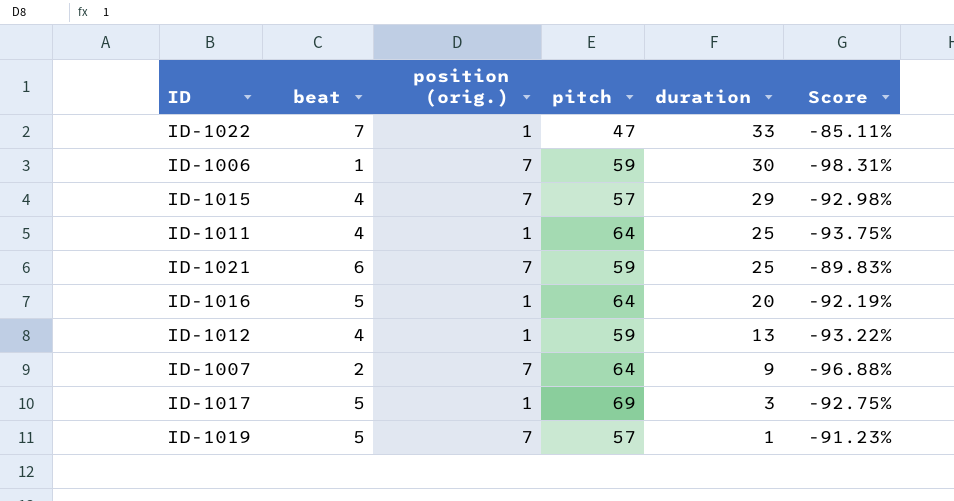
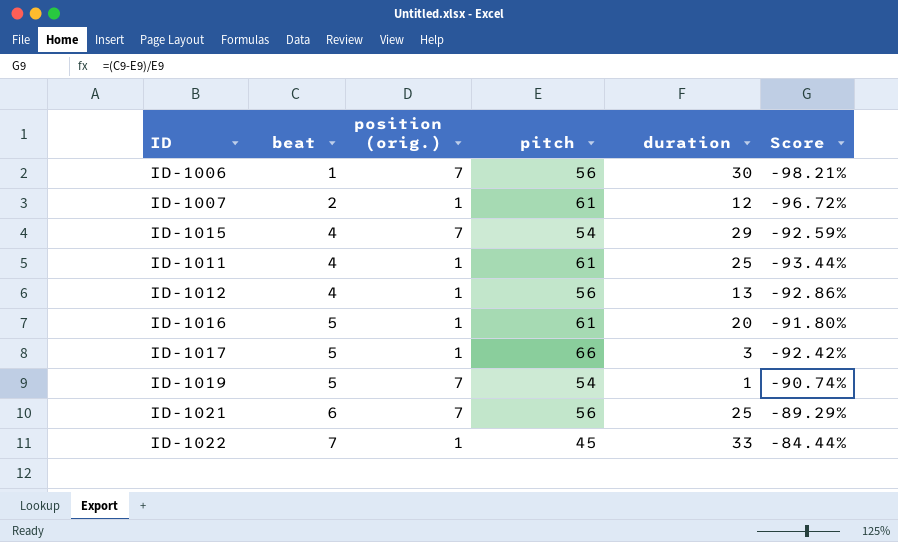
row order: duration descending -> beat ascending
ID-1006 | pitch: 59 -> 56
ID-1006 | Score: -98.31% -> -98.21%
ID-1007 | position (orig.): 7 -> 1
ID-1007 | pitch: 64 -> 61
ID-1007 | duration: 9 -> 12
ID-1007 | Score: -96.88% -> -96.72%
ID-1015 | pitch: 57 -> 54
ID-1015 | Score: -92.98% -> -92.59%
ID-1011 | pitch: 64 -> 61
ID-1011 | Score: -93.75% -> -93.44%
ID-1012 | pitch: 59 -> 56
ID-1012 | Score: -93.22% -> -92.86%
ID-1016 | pitch: 64 -> 61
ID-1016 | Score: -92.19% -> -91.80%
ID-1017 | pitch: 69 -> 66
ID-1017 | Score: -92.75% -> -92.42%
ID-1019 | pitch: 57 -> 54
ID-1019 | Score: -91.23% -> -90.74%
ID-1021 | pitch: 59 -> 56
ID-1021 | Score: -89.83% -> -89.29%
ID-1022 | pitch: 47 -> 45
ID-1022 | Score: -85.11% -> -84.44%

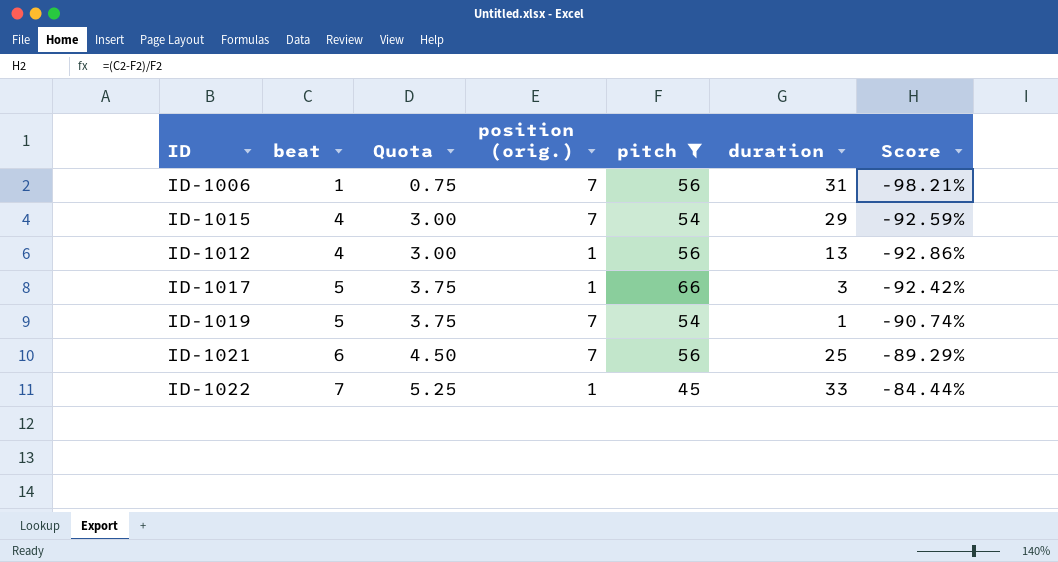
filter: none -> pitch != 61
column Quota | formula: none -> [beat] * 0.75
ID-1006 | duration: 30 -> 31

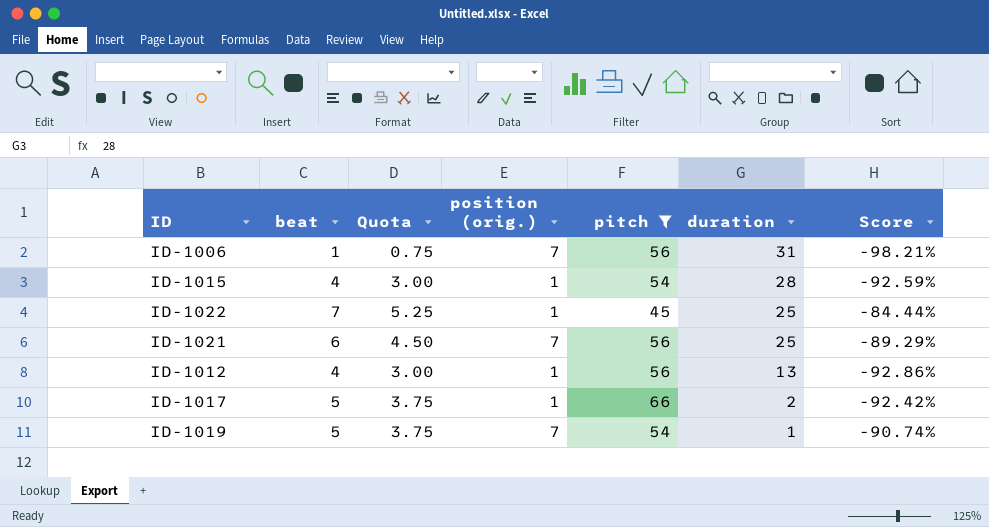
row order: beat ascending -> duration descending
ID-1015 | position (orig.): 7 -> 1
ID-1015 | duration: 29 -> 28
ID-1022 | duration: 33 -> 25
ID-1017 | duration: 3 -> 2

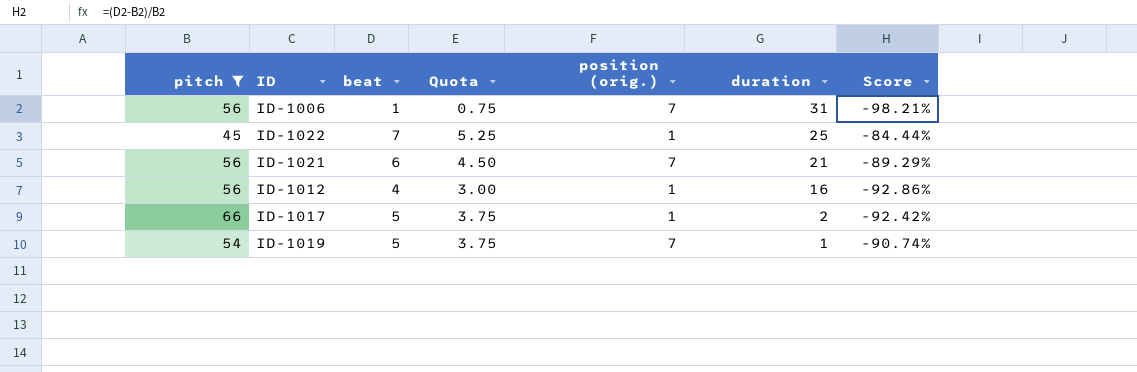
column pitch | position: 5 -> 1
row ID-1015: 4 | 3.00 | 1 | 54 | 28 | -92.59% -> none
ID-1021 | duration: 25 -> 21
ID-1012 | duration: 13 -> 16

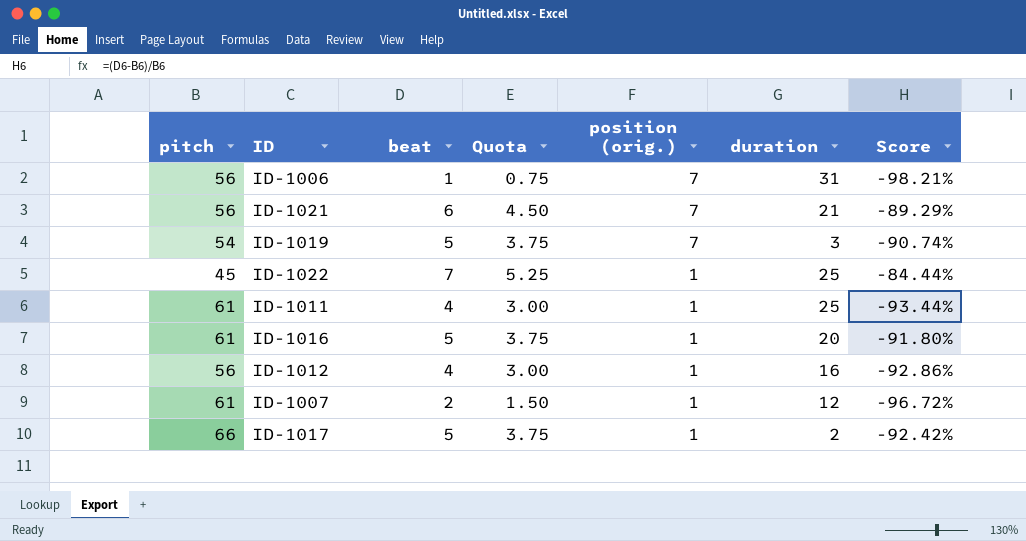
filter: pitch != 61 -> none
row order: duration descending -> position (orig.) descending
ID-1019 | duration: 1 -> 3

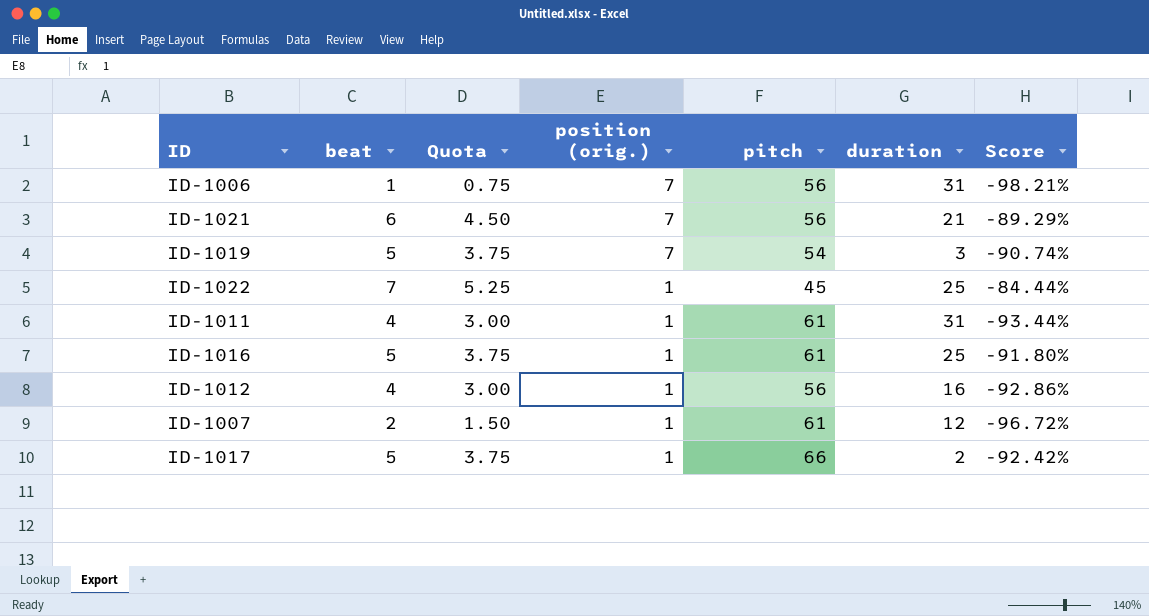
column pitch | position: 1 -> 5
ID-1011 | duration: 25 -> 31
ID-1016 | duration: 20 -> 25

